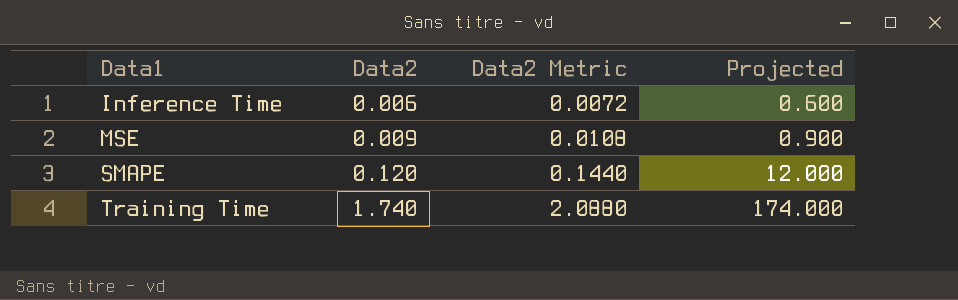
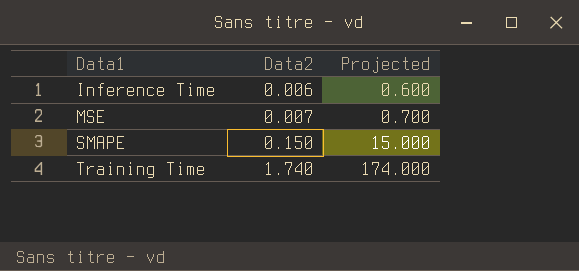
column Data2 Metric | formula: [Data2] * 1.2 -> none
MSE | Data2: 0.009 -> 0.007
MSE | Projected: 0.900 -> 0.700
SMAPE | Data2: 0.120 -> 0.150
SMAPE | Projected: 12.000 -> 15.000

